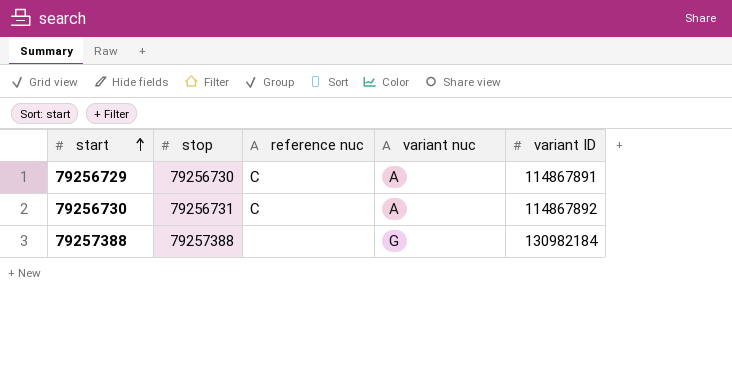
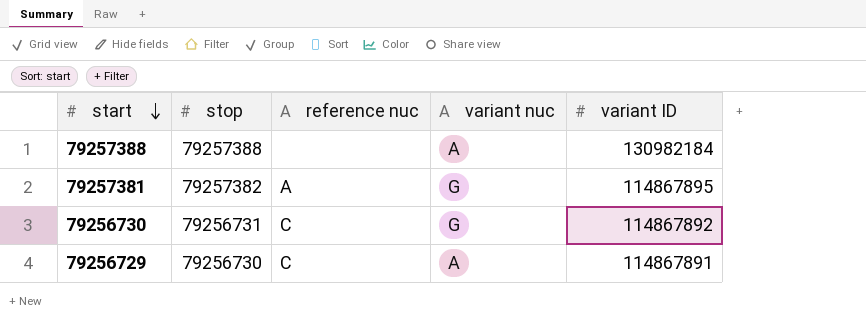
row order: start ascending -> start descending
79257388 | variant nuc: G -> A
row 79257381: none -> 79257382 | A | G | 114867895
79256730 | variant nuc: A -> G

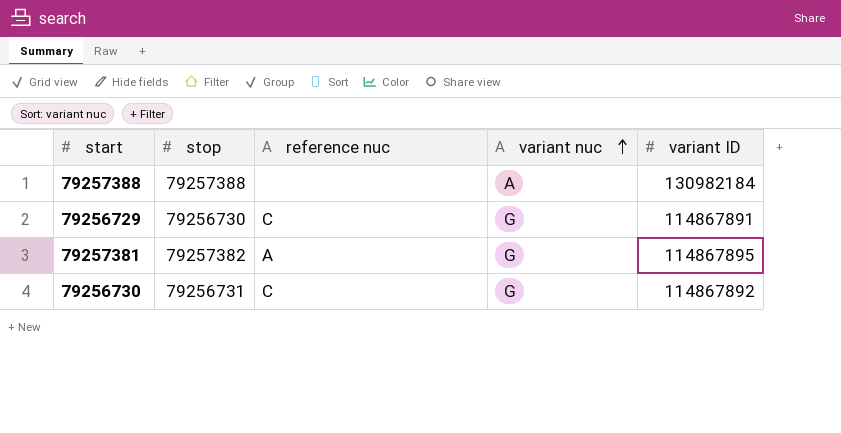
row order: start descending -> variant nuc ascending
79256729 | variant nuc: A -> G

